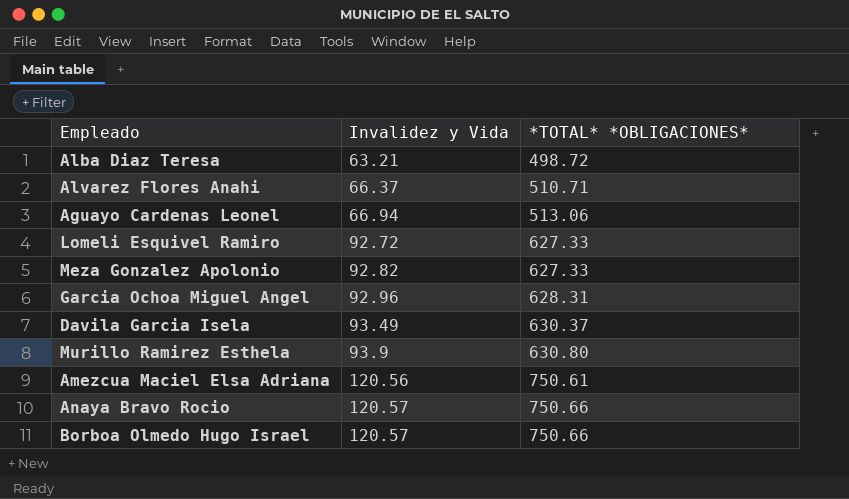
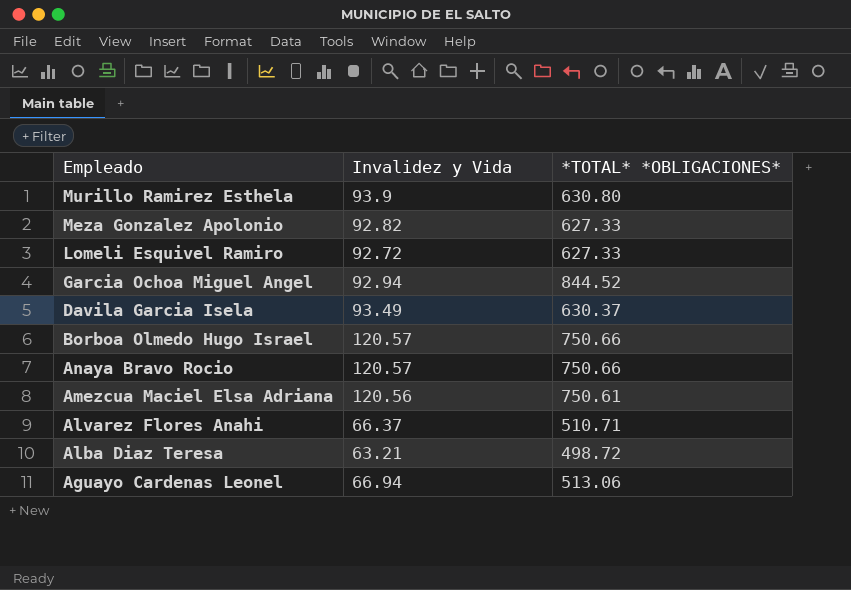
row order: Invalidez y Vida ascending -> Empleado descending
Garcia Ochoa Miguel Angel | Invalidez y Vida: 92.96 -> 92.94
Garcia Ochoa Miguel Angel | *TOTAL* *OBLIGACIONES*: 628.31 -> 844.52

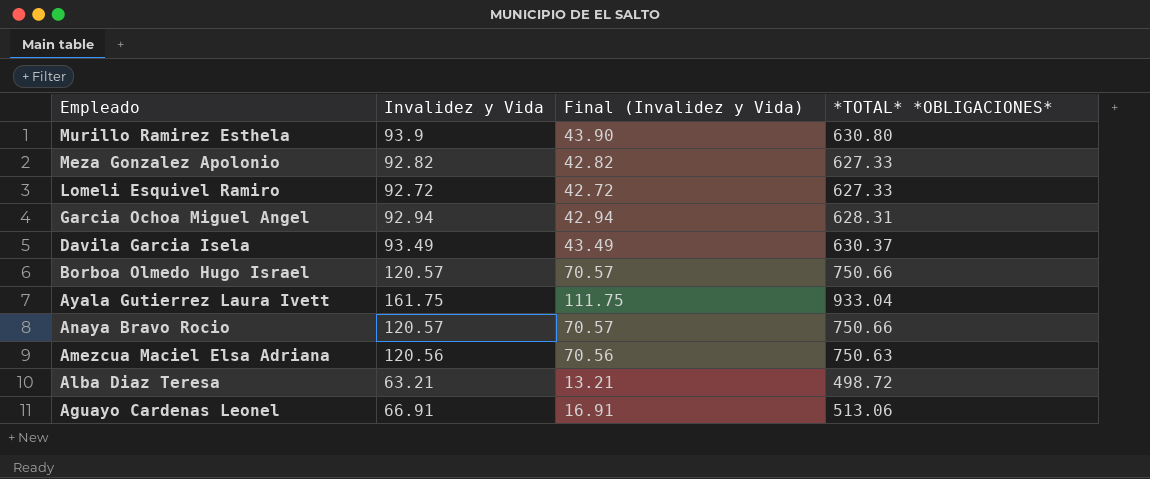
column Final (Invalidez y Vida) | formula: none -> [Invalidez y Vida] - 50
row Alvarez Flores Anahi: 66.37 | 510.71 -> none
Garcia Ochoa Miguel Angel | *TOTAL* *OBLIGACIONES*: 844.52 -> 628.31
row Ayala Gutierrez Laura Ivett: none -> 161.75 | 111.75 | 933.04
Amezcua Maciel Elsa Adriana | *TOTAL* *OBLIGACIONES*: 750.61 -> 750.63
Aguayo Cardenas Leonel | Invalidez y Vida: 66.94 -> 66.91

